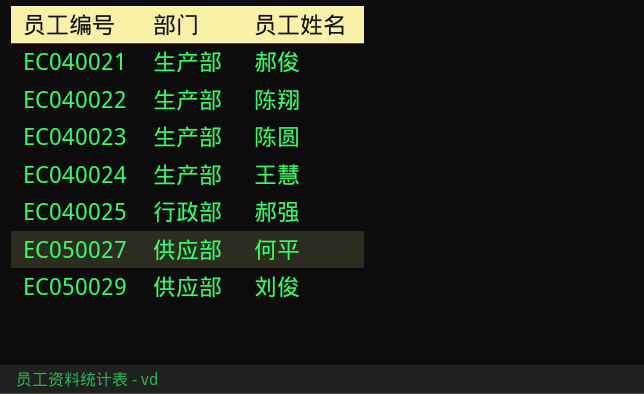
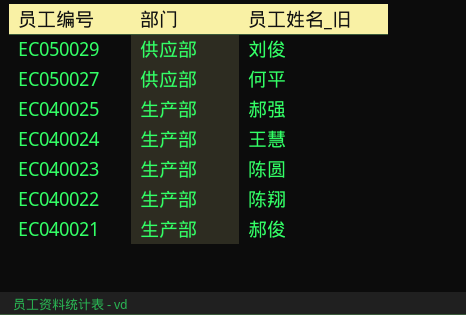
row order: 员工编号 ascending -> 员工编号 descending
column name: 员工姓名 -> 员工姓名_旧
EC040025 | 部门: 行政部 -> 生产部

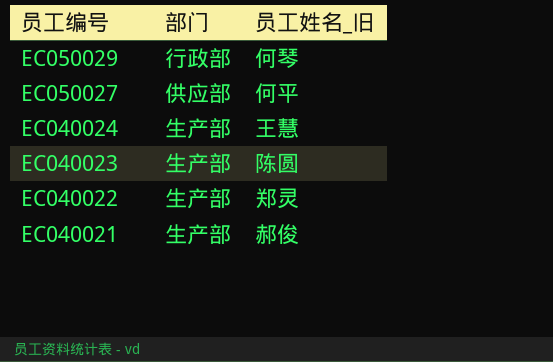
row EC040025: 生产部 | 郝强 -> none
EC050029 | 部门: 供应部 -> 行政部
EC050029 | 员工姓名_旧: 刘俊 -> 何琴
EC040022 | 员工姓名_旧: 陈翔 -> 郑灵

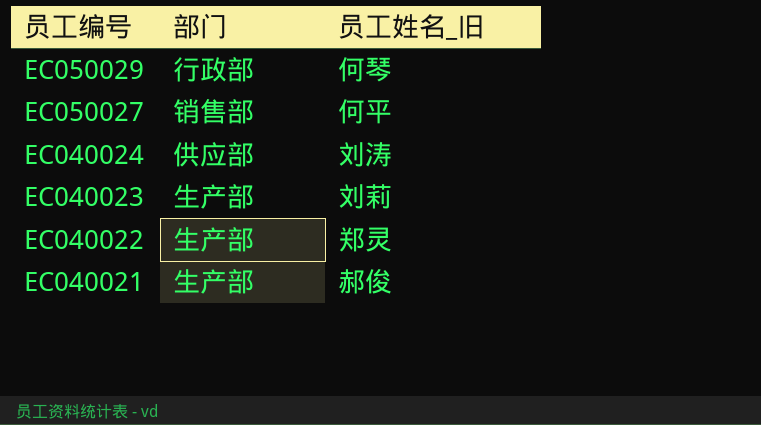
EC050027 | 部门: 供应部 -> 销售部
EC040024 | 部门: 生产部 -> 供应部
EC040024 | 员工姓名_旧: 王慧 -> 刘涛
EC040023 | 员工姓名_旧: 陈圆 -> 刘莉

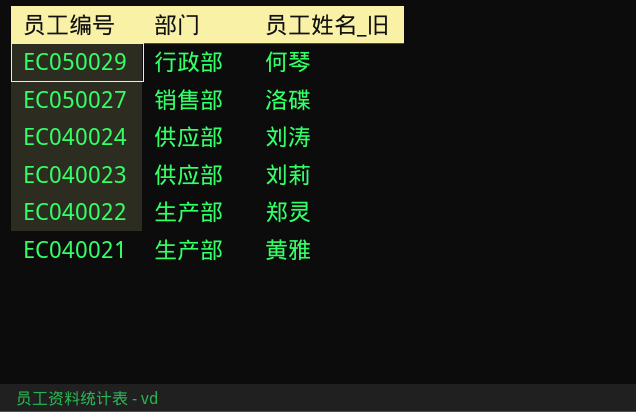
EC050027 | 员工姓名_旧: 何平 -> 洛碟
EC040023 | 部门: 生产部 -> 供应部
EC040021 | 员工姓名_旧: 郝俊 -> 黄雅

